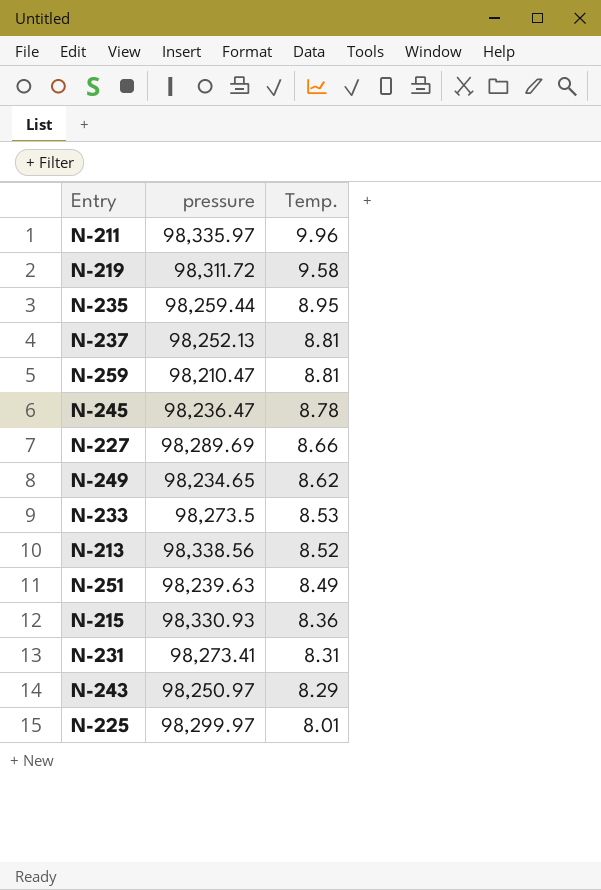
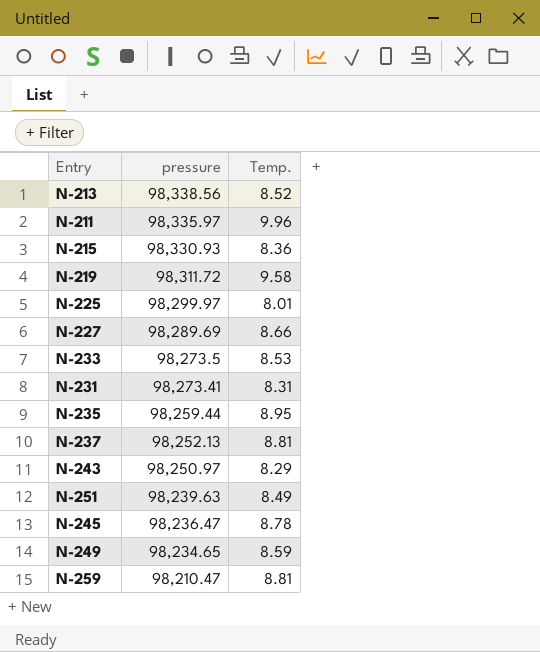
row order: Temp. descending -> pressure descending
N-249 | Temp.: 8.62 -> 8.59

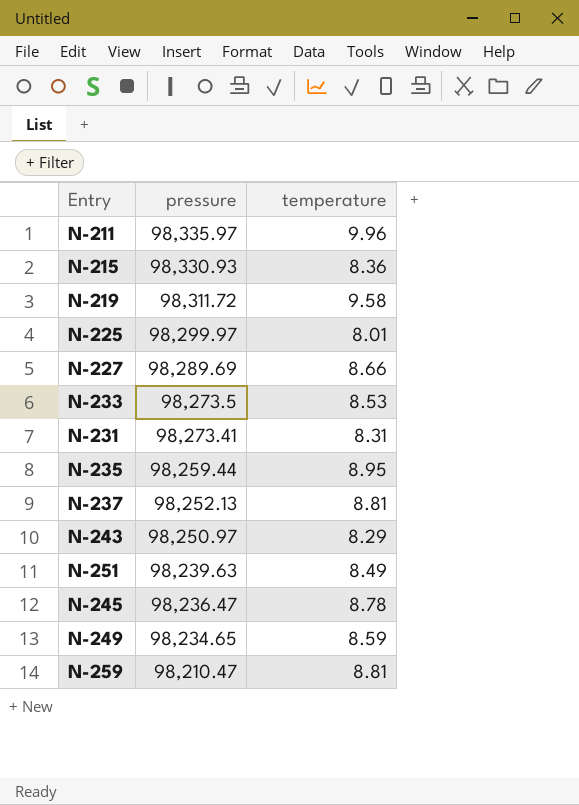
column name: Temp. -> temperature
row N-213: 98,338.56 | 8.52 -> none

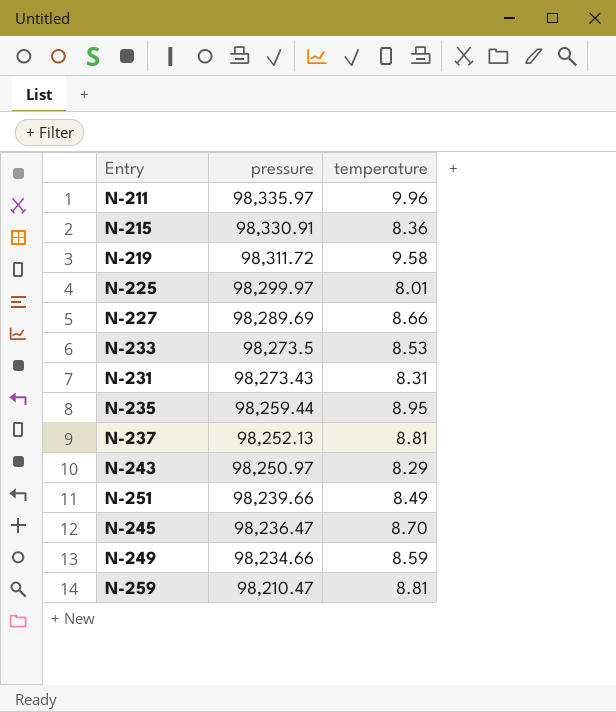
N-215 | pressure: 98,330.93 -> 98,330.91
N-231 | pressure: 98,273.41 -> 98,273.43
N-251 | pressure: 98,239.63 -> 98,239.66
N-245 | temperature: 8.78 -> 8.70
N-249 | pressure: 98,234.65 -> 98,234.66

